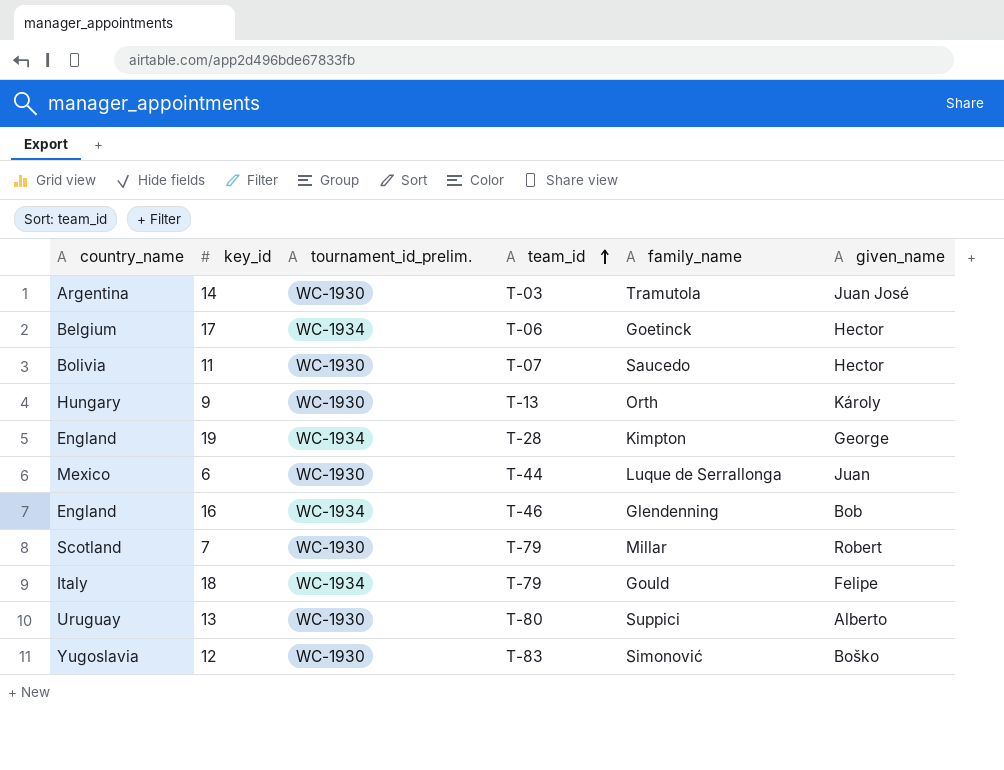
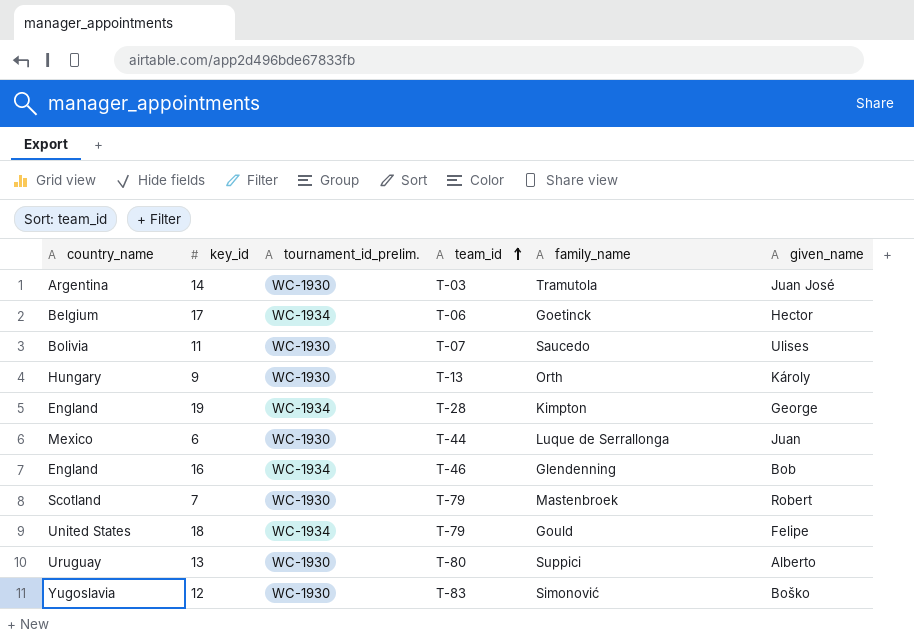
11 | given_name: Hector -> Ulises
7 | family_name: Millar -> Mastenbroek
18 | country_name: Italy -> United States

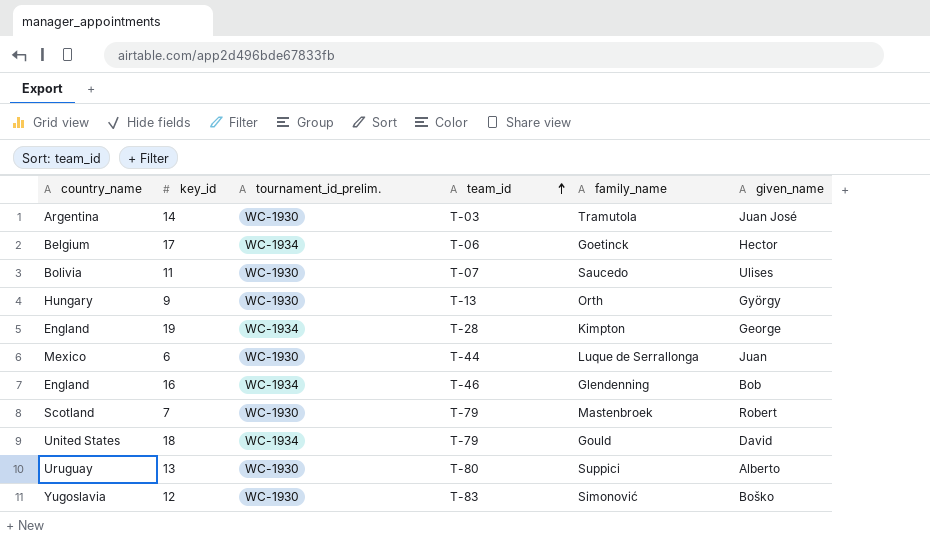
9 | given_name: Károly -> György
18 | given_name: Felipe -> David

